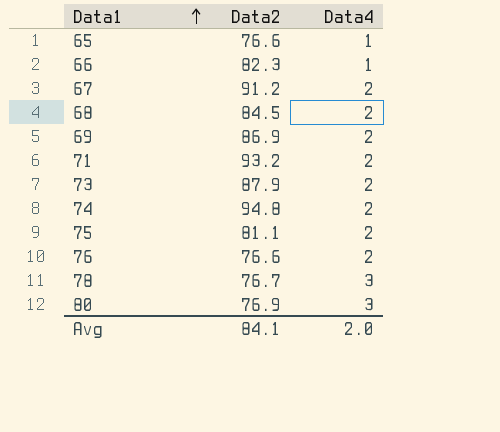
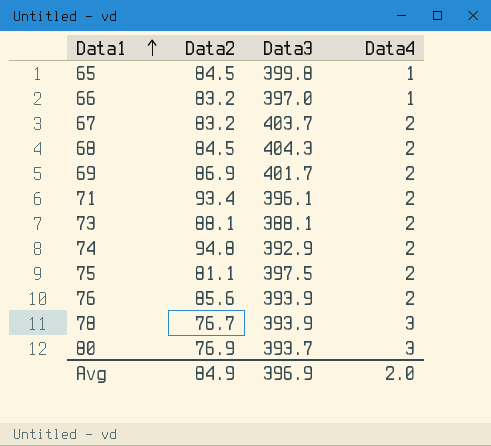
column Data3 | position: none -> 3
65 | Data2: 76.6 -> 84.5
66 | Data2: 82.3 -> 83.2
67 | Data2: 91.2 -> 83.2
71 | Data2: 93.2 -> 93.4
73 | Data2: 87.9 -> 88.1
76 | Data2: 76.6 -> 85.6
Avg | Data2: 84.1 -> 84.9

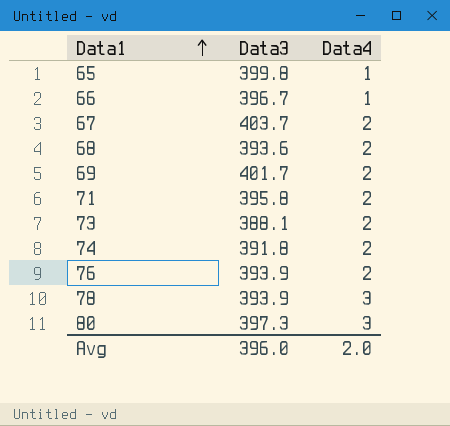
column Data2 | position: 2 -> none
row 75: 81.1 | 397.5 | 2 -> none
66 | Data3: 397.0 -> 396.7
68 | Data3: 404.3 -> 393.6
71 | Data3: 396.1 -> 395.8
74 | Data3: 392.9 -> 391.8
80 | Data3: 393.7 -> 397.3
Avg | Data3: 396.9 -> 396.0

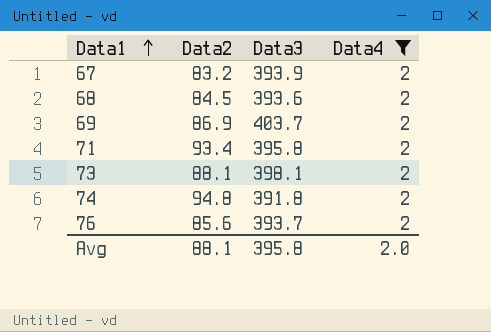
filter: none -> Data4 = 2
column Data2 | position: none -> 2
67 | Data3: 403.7 -> 393.9
69 | Data3: 401.7 -> 403.7
73 | Data3: 388.1 -> 398.1
76 | Data3: 393.9 -> 393.7
Avg | Data3: 396.0 -> 395.8

